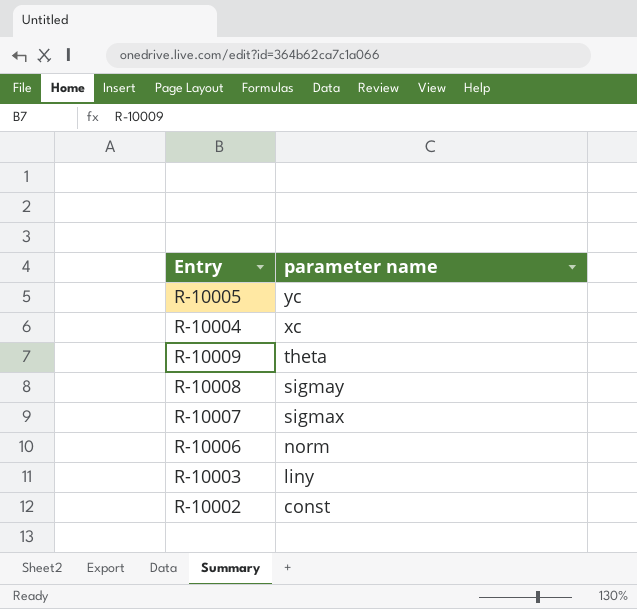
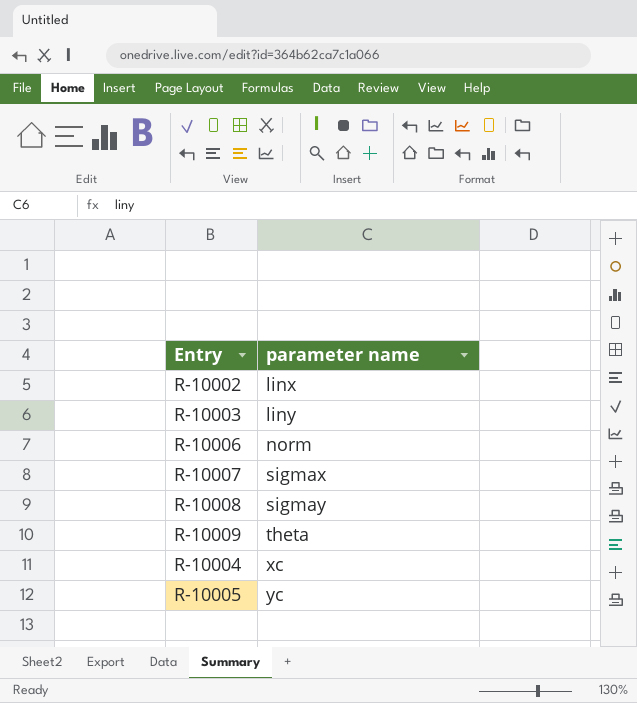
row order: parameter name descending -> parameter name ascending
R-10002 | parameter name: const -> linx

